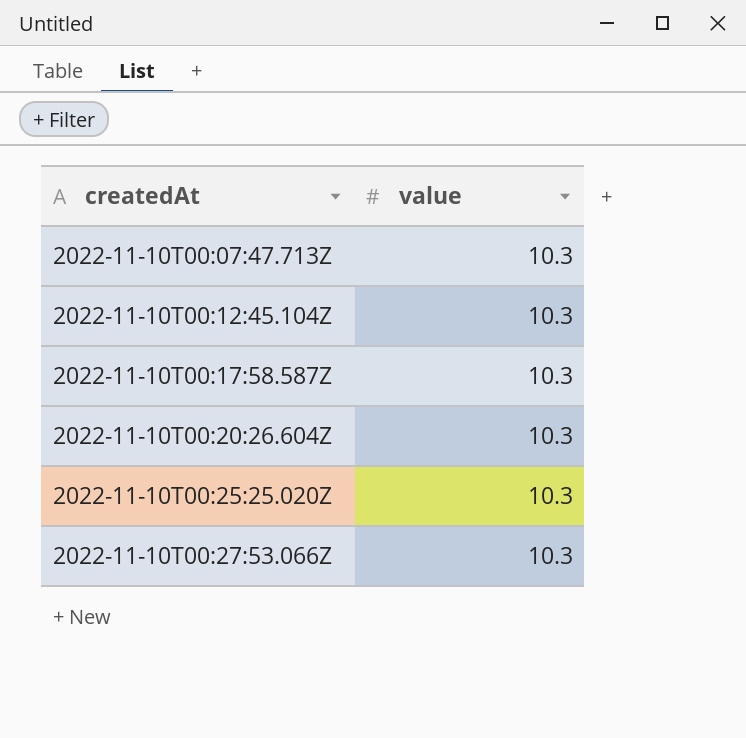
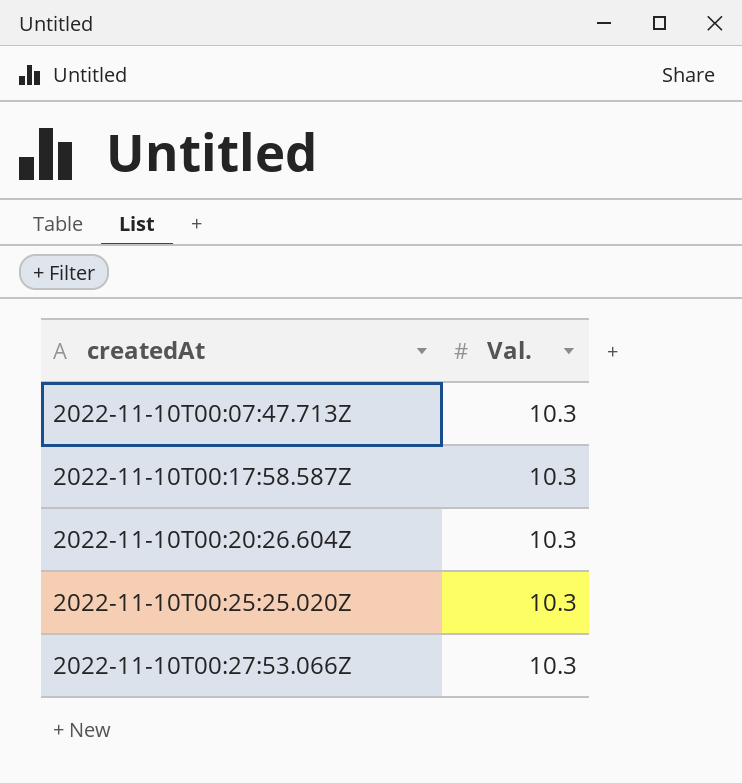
column name: value -> Val.
row 2022-11-10T00:12:45.104Z: 10.3 -> none

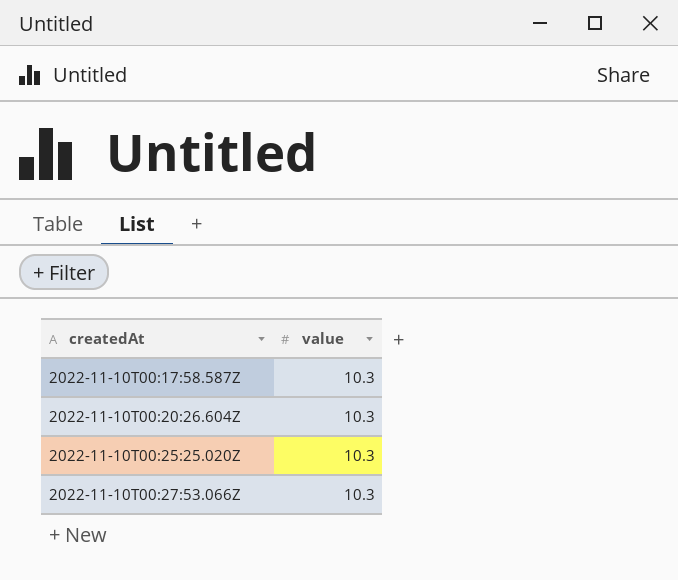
column name: Val. -> value
row 2022-11-10T00:07:47.713Z: 10.3 -> none

